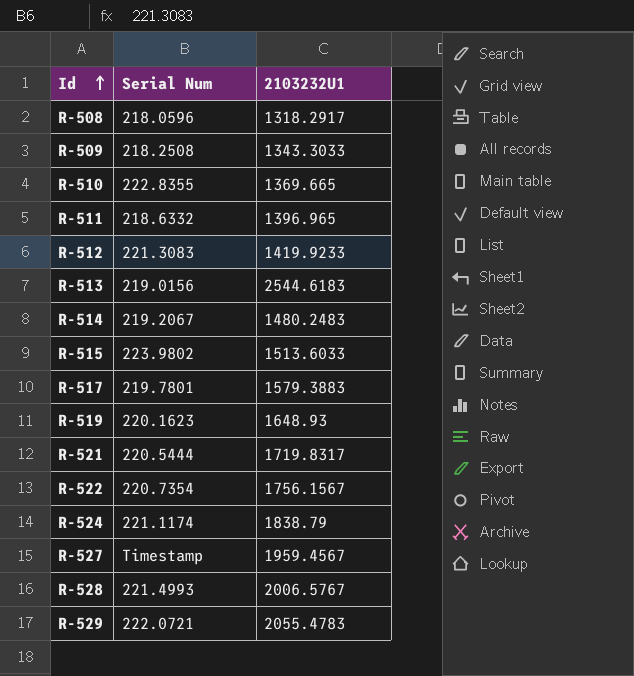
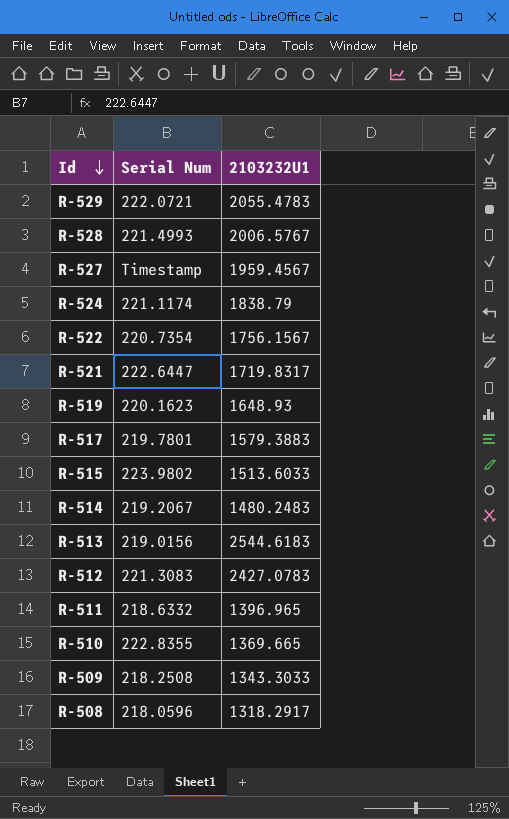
row order: Id ascending -> Id descending
R-521 | Serial Num: 220.5444 -> 222.6447
R-512 | 2103232U1: 1419.9233 -> 2427.0783

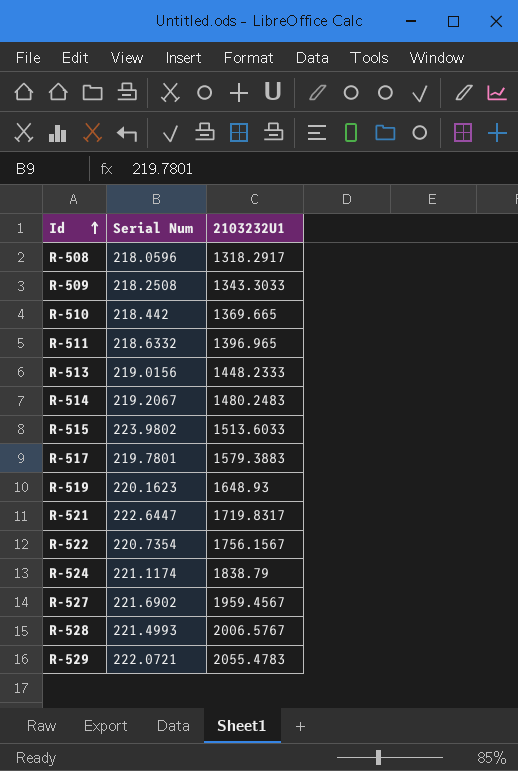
row order: Id descending -> Id ascending
row R-512: 221.3083 | 2427.0783 -> none
R-510 | Serial Num: 222.8355 -> 218.442
R-513 | 2103232U1: 2544.6183 -> 1448.2333
R-527 | Serial Num: Timestamp -> 221.6902

